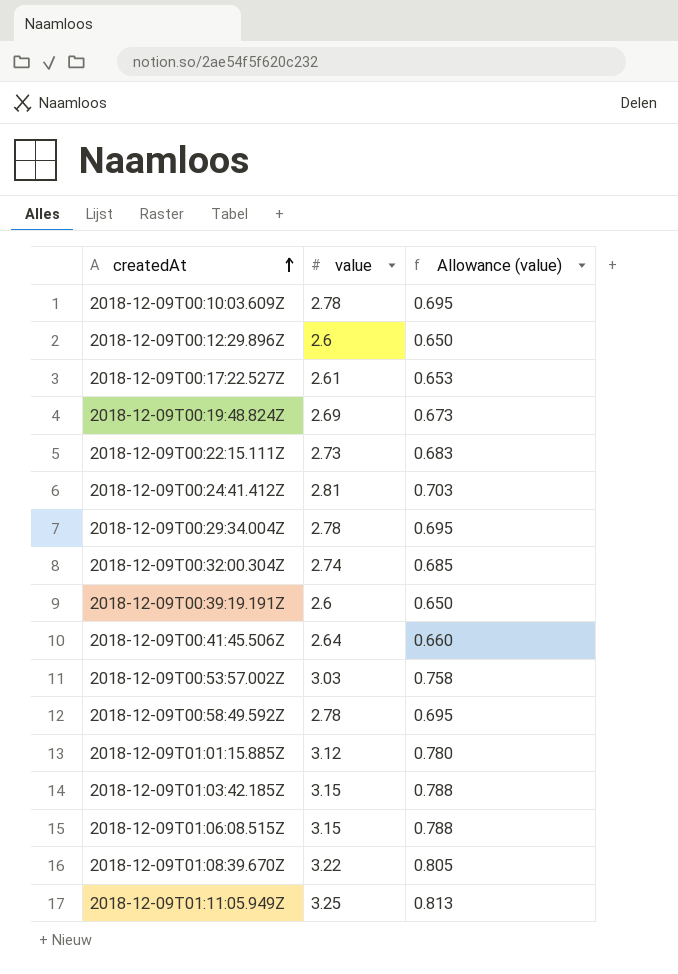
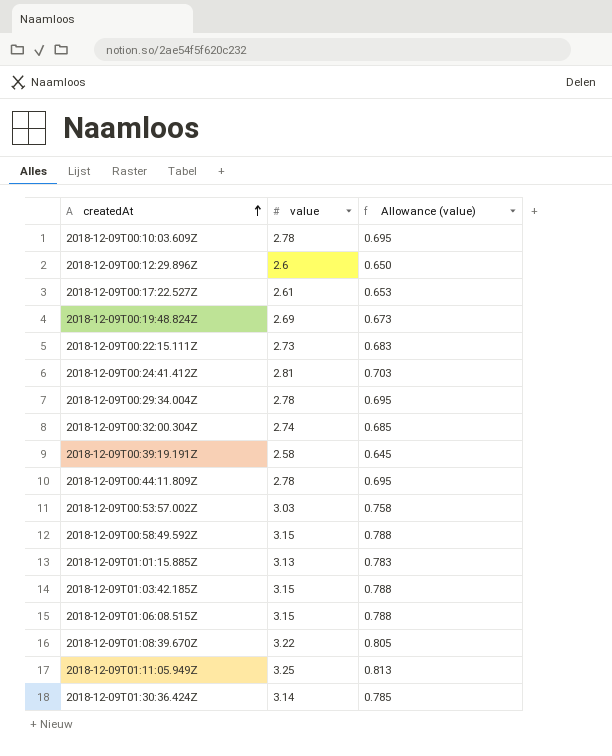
row 2018-12-09T00:41:45.506Z: 2.64 | 0.660 -> none
2018-12-09T00:39:19.191Z | value: 2.6 -> 2.58
2018-12-09T00:39:19.191Z | Allowance (value): 0.650 -> 0.645
row 2018-12-09T00:44:11.809Z: none -> 2.78 | 0.695
2018-12-09T00:58:49.592Z | value: 2.78 -> 3.15
2018-12-09T00:58:49.592Z | Allowance (value): 0.695 -> 0.788
2018-12-09T01:01:15.885Z | value: 3.12 -> 3.13
2018-12-09T01:01:15.885Z | Allowance (value): 0.780 -> 0.783
row 2018-12-09T01:30:36.424Z: none -> 3.14 | 0.785

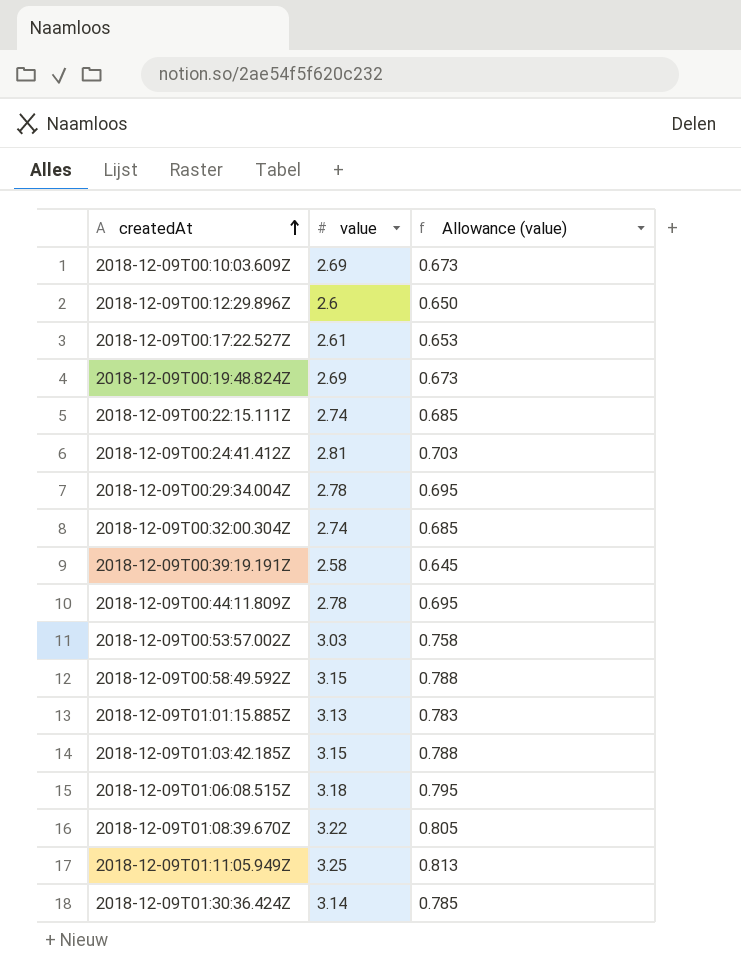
2018-12-09T00:10:03.609Z | value: 2.78 -> 2.69
2018-12-09T00:10:03.609Z | Allowance (value): 0.695 -> 0.673
2018-12-09T00:22:15.111Z | value: 2.73 -> 2.74
2018-12-09T00:22:15.111Z | Allowance (value): 0.683 -> 0.685
2018-12-09T01:06:08.515Z | value: 3.15 -> 3.18
2018-12-09T01:06:08.515Z | Allowance (value): 0.788 -> 0.795

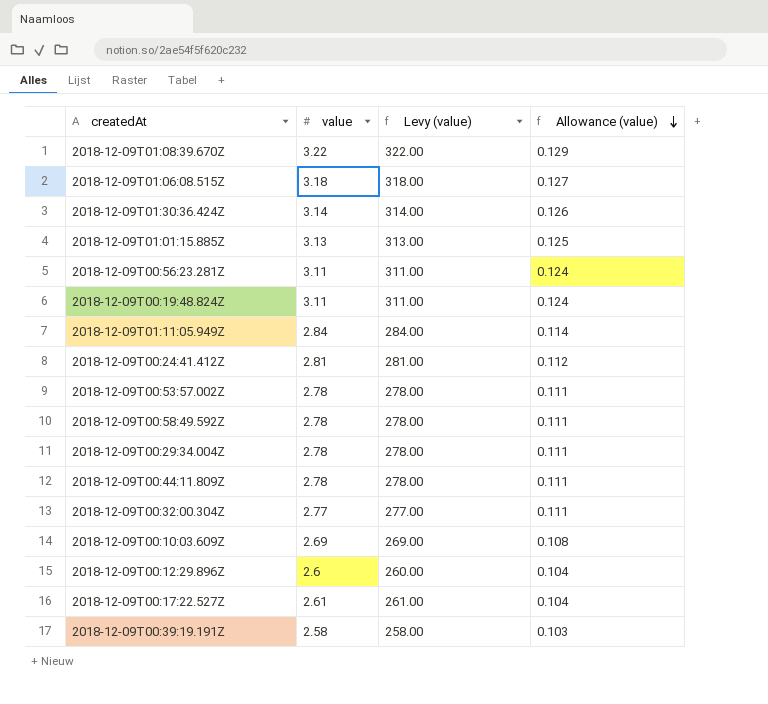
row order: createdAt ascending -> Allowance (value) descending
column Levy (value) | formula: none -> [value] * 100
column Allowance (value) | formula: [value] * 0.25 -> [value] * 0.04
row 2018-12-09T00:22:15.111Z: 2.74 | 0.685 -> none
row 2018-12-09T01:03:42.185Z: 3.15 | 0.788 -> none
row 2018-12-09T00:56:23.281Z: none -> 3.11 | 311.00 | 0.124
2018-12-09T00:19:48.824Z | value: 2.69 -> 3.11
2018-12-09T01:11:05.949Z | value: 3.25 -> 2.84
2018-12-09T00:53:57.002Z | value: 3.03 -> 2.78
2018-12-09T00:58:49.592Z | value: 3.15 -> 2.78
2018-12-09T00:32:00.304Z | value: 2.74 -> 2.77

